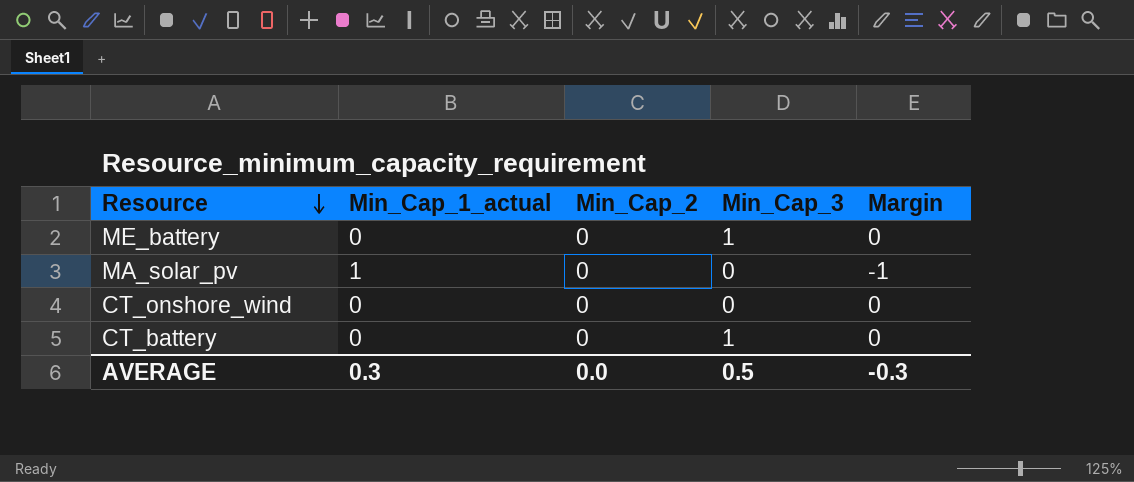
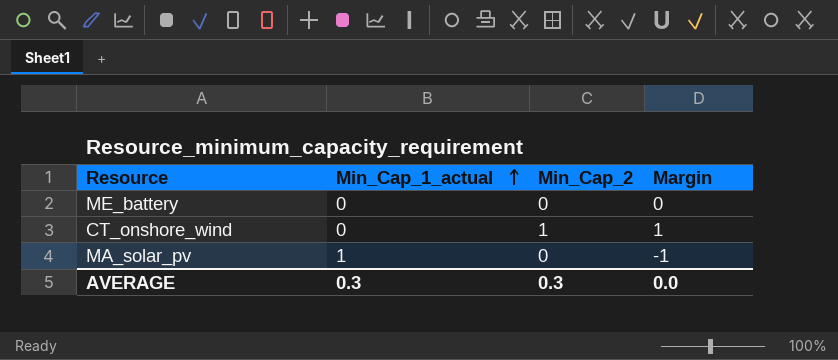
row order: Resource descending -> Min_Cap_1_actual ascending
column Min_Cap_3 | position: 4 -> none
row CT_battery: 0 | 0 | 1 | 0 -> none
CT_onshore_wind | Min_Cap_2: 0 -> 1
CT_onshore_wind | Margin: 0 -> 1
AVERAGE | Min_Cap_2: 0.0 -> 0.3
AVERAGE | Margin: -0.3 -> 0.0

